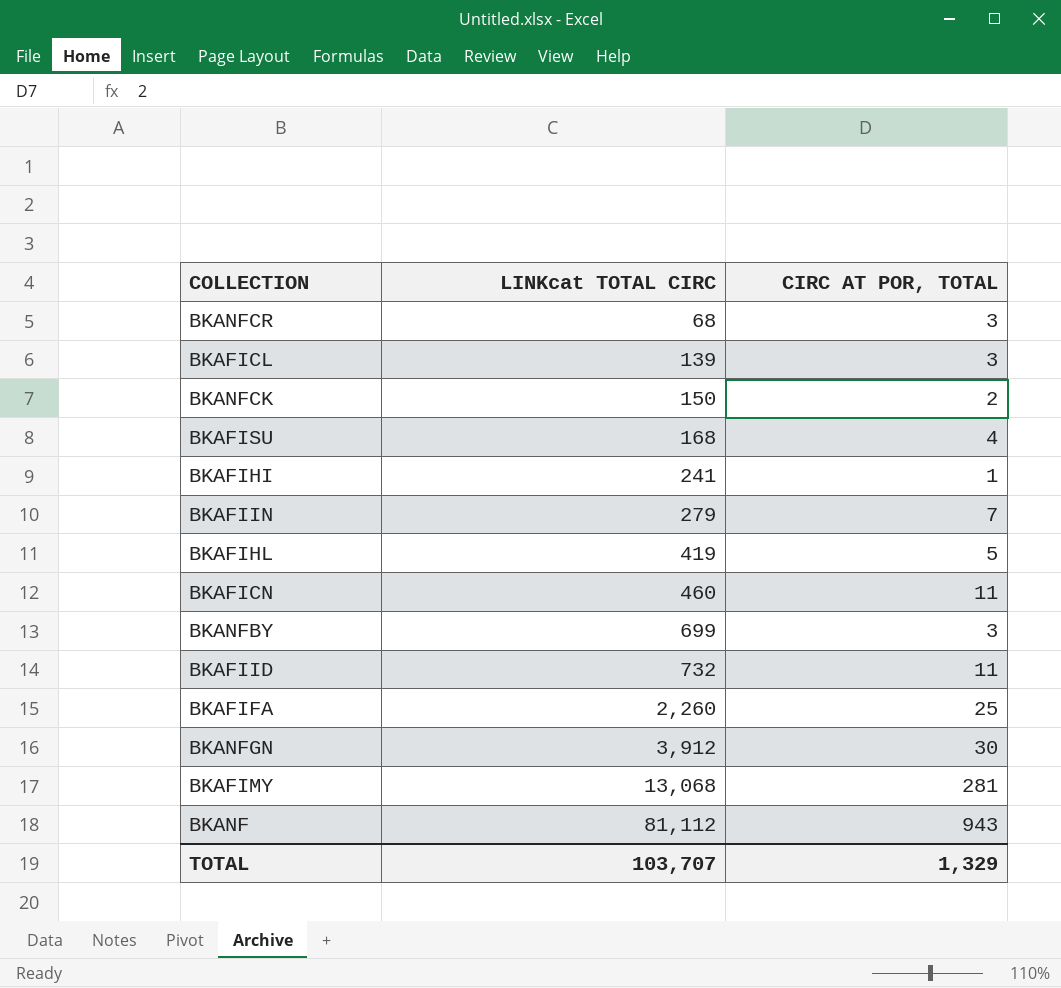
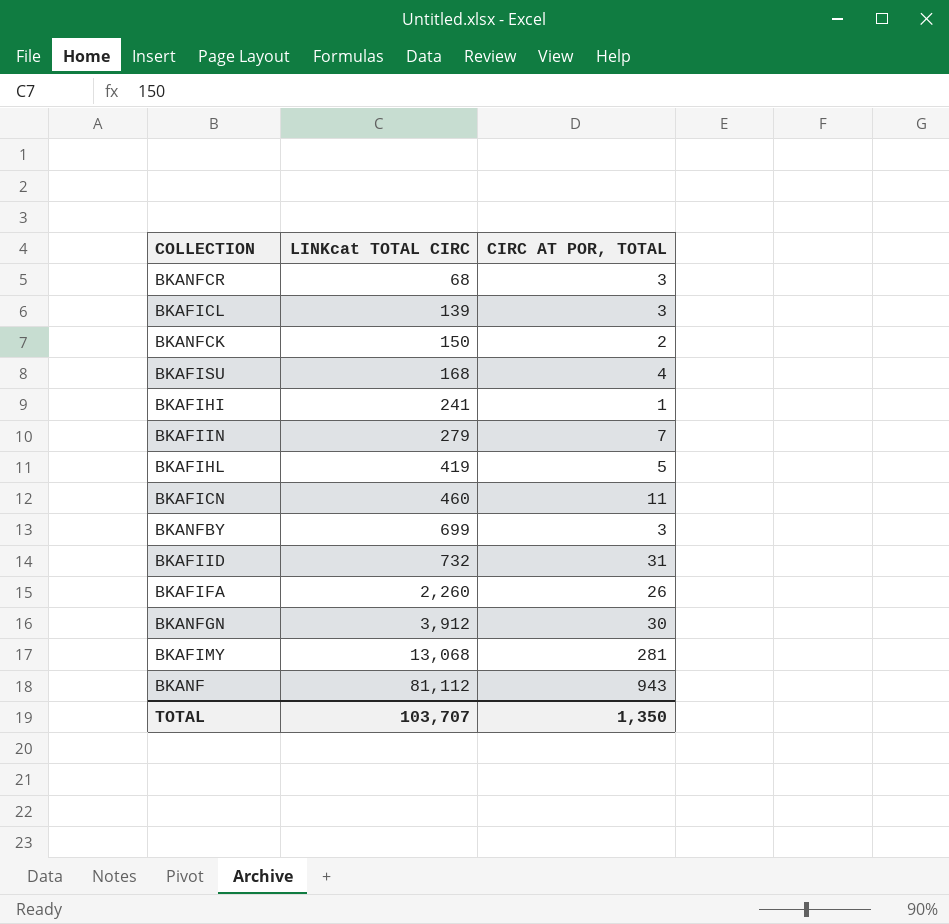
BKAFIID | CIRC AT POR, TOTAL: 11 -> 31
BKAFIFA | CIRC AT POR, TOTAL: 25 -> 26
TOTAL | CIRC AT POR, TOTAL: 1,329 -> 1,350

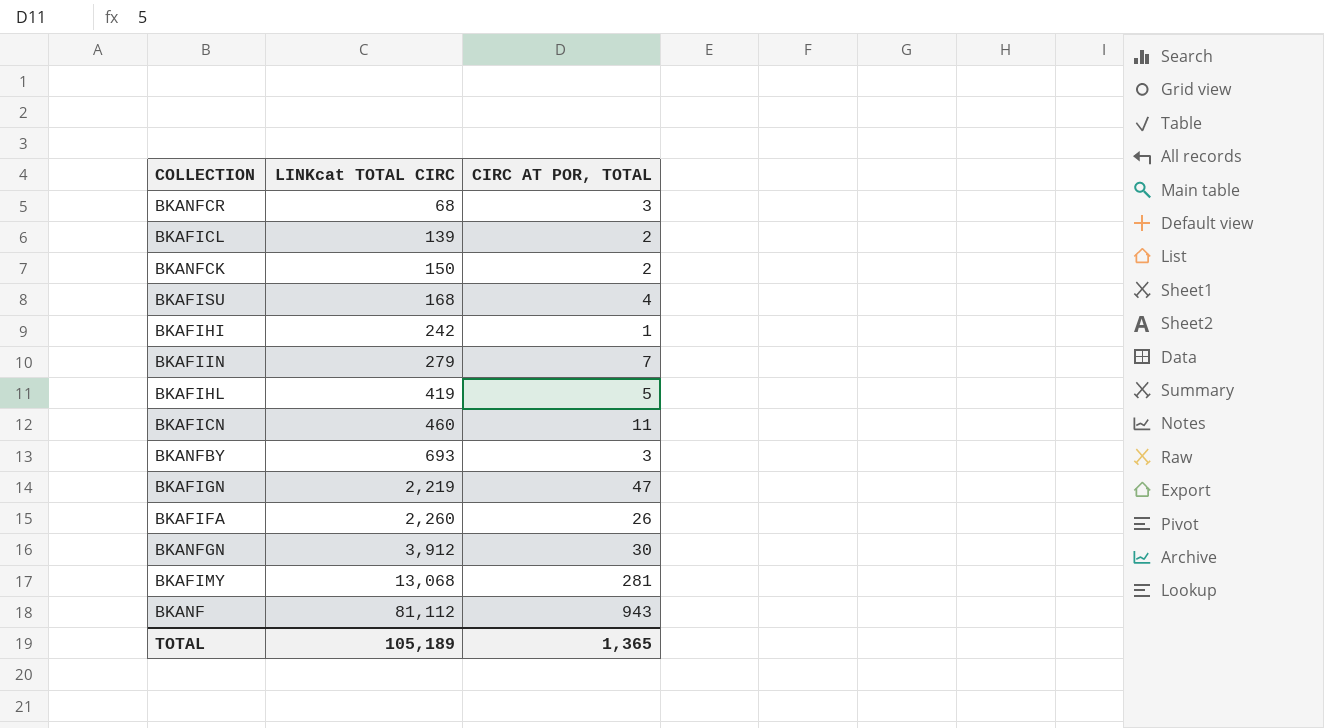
row BKAFIID: 732 | 31 -> none
BKAFICL | CIRC AT POR, TOTAL: 3 -> 2
BKAFIHI | LINKcat TOTAL CIRC: 241 -> 242
BKANFBY | LINKcat TOTAL CIRC: 699 -> 693
row BKAFIGN: none -> 2,219 | 47
TOTAL | LINKcat TOTAL CIRC: 103,707 -> 105,189
TOTAL | CIRC AT POR, TOTAL: 1,350 -> 1,365

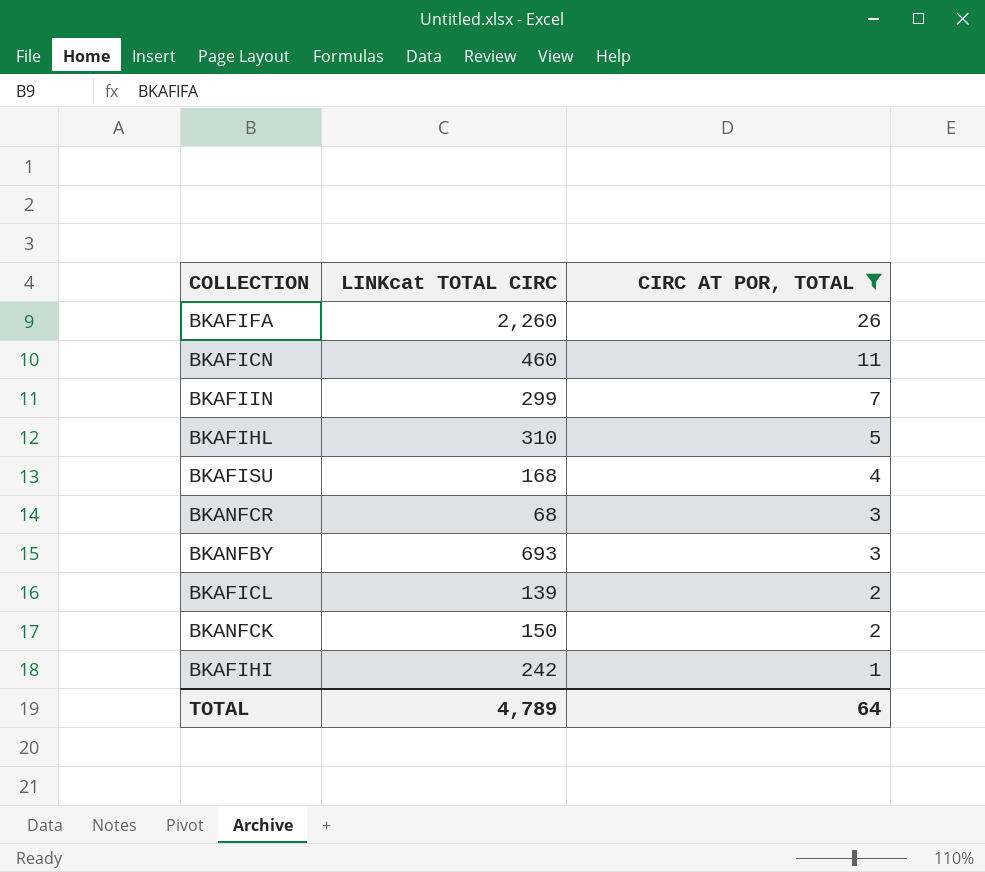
filter: none -> CIRC AT POR, TOTAL <= 26
row order: LINKcat TOTAL CIRC ascending -> CIRC AT POR, TOTAL descending
BKAFIIN | LINKcat TOTAL CIRC: 279 -> 299
BKAFIHL | LINKcat TOTAL CIRC: 419 -> 310
TOTAL | LINKcat TOTAL CIRC: 105,189 -> 4,789
TOTAL | CIRC AT POR, TOTAL: 1,365 -> 64

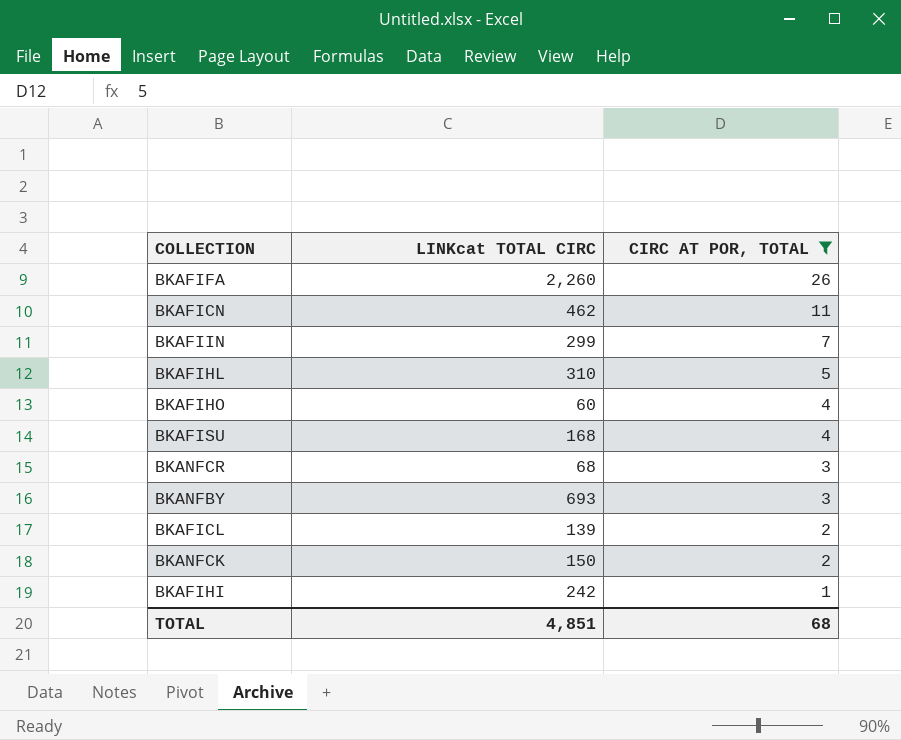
BKAFICN | LINKcat TOTAL CIRC: 460 -> 462
row BKAFIHO: none -> 60 | 4
TOTAL | LINKcat TOTAL CIRC: 4,789 -> 4,851
TOTAL | CIRC AT POR, TOTAL: 64 -> 68

